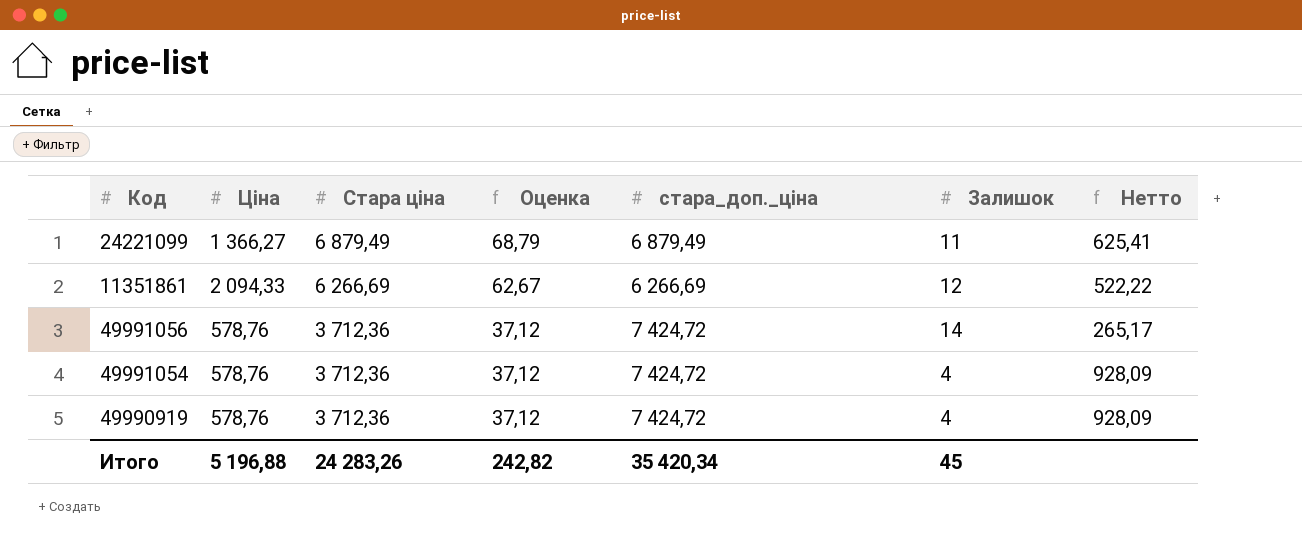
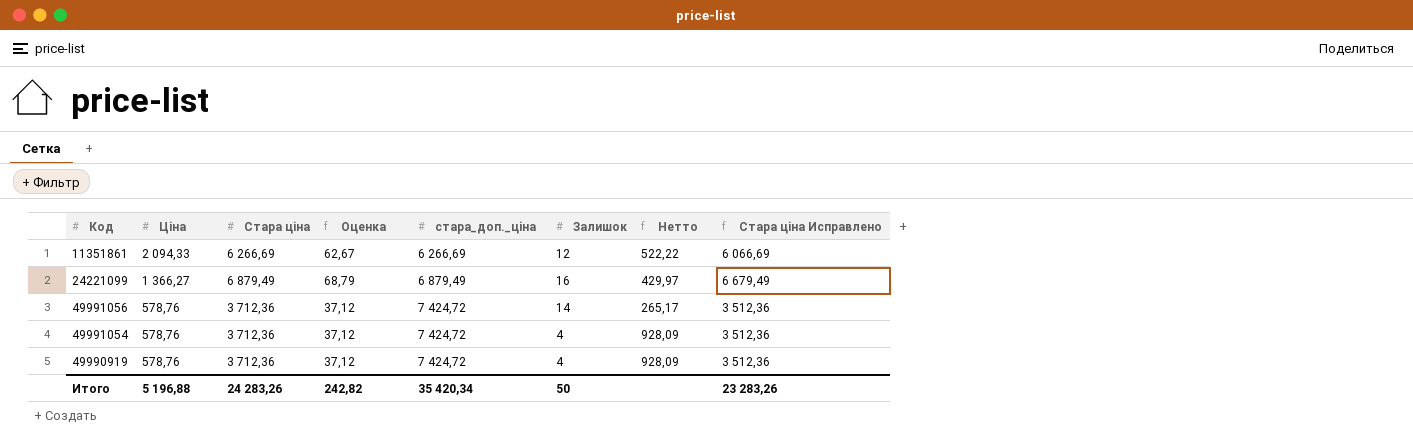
row order: Стара ціна descending -> Ціна descending
column Стара ціна Исправлено | formula: none -> [Стара ціна] - 200
24221099 | Залишок: 11 -> 16
24221099 | Нетто: 625,41 -> 429,97
Итого | Залишок: 45 -> 50

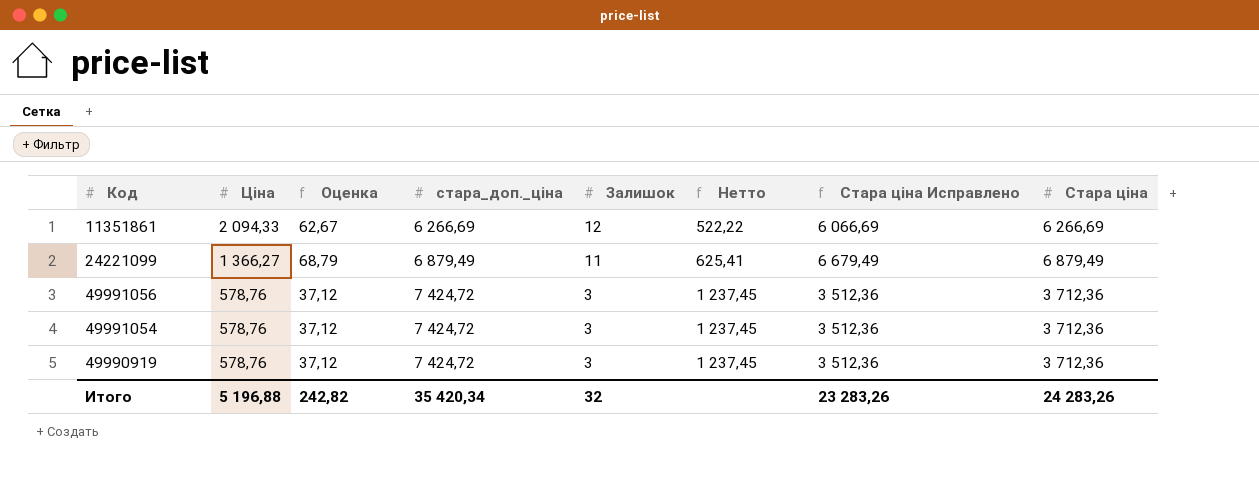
column Стара ціна | position: 3 -> 8
24221099 | Залишок: 16 -> 11
24221099 | Нетто: 429,97 -> 625,41
49991056 | Залишок: 14 -> 3
49991056 | Нетто: 265,17 -> 1 237,45
49991054 | Залишок: 4 -> 3
49991054 | Нетто: 928,09 -> 1 237,45
49990919 | Залишок: 4 -> 3
49990919 | Нетто: 928,09 -> 1 237,45
Итого | Залишок: 50 -> 32

